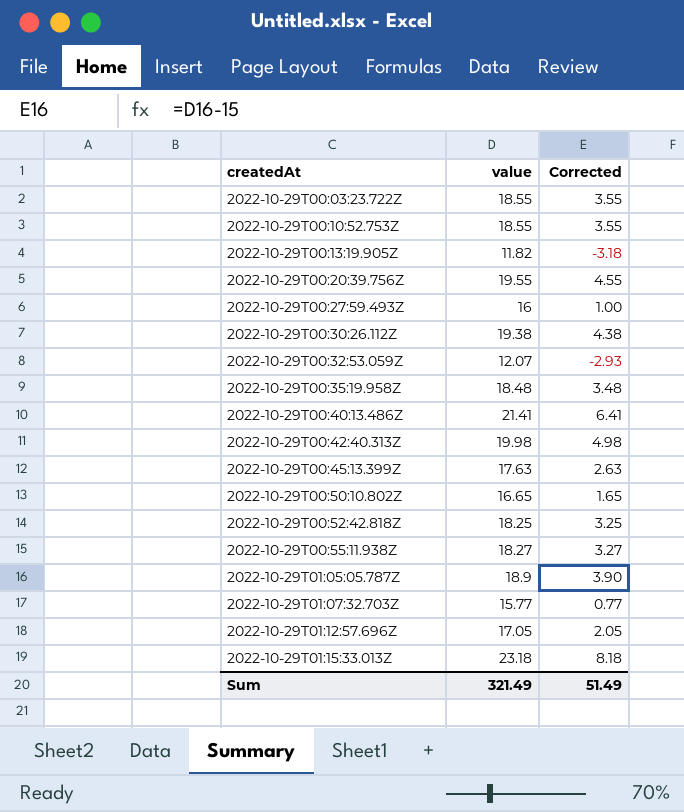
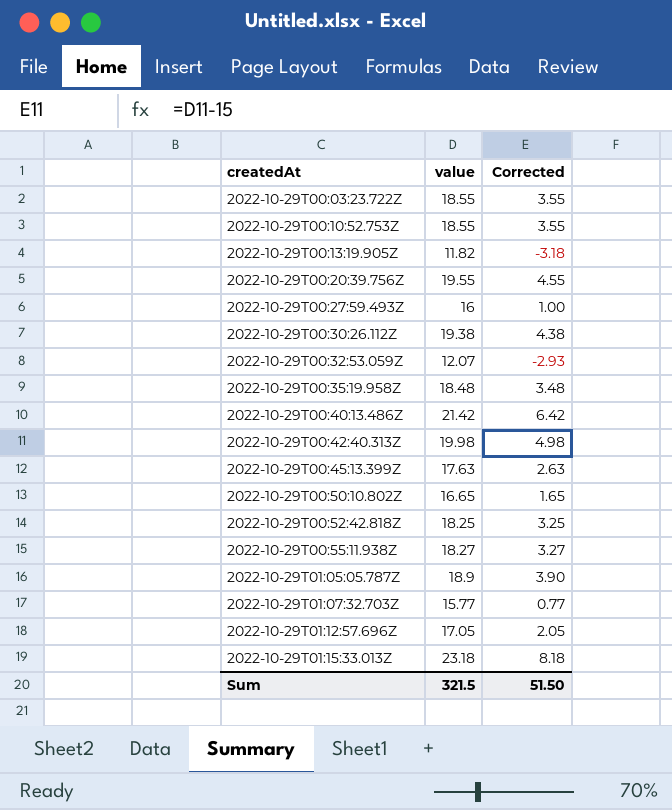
2022-10-29T00:40:13.486Z | value: 21.41 -> 21.42
2022-10-29T00:40:13.486Z | Corrected: 6.41 -> 6.42
Sum | value: 321.49 -> 321.5
Sum | Corrected: 51.49 -> 51.50

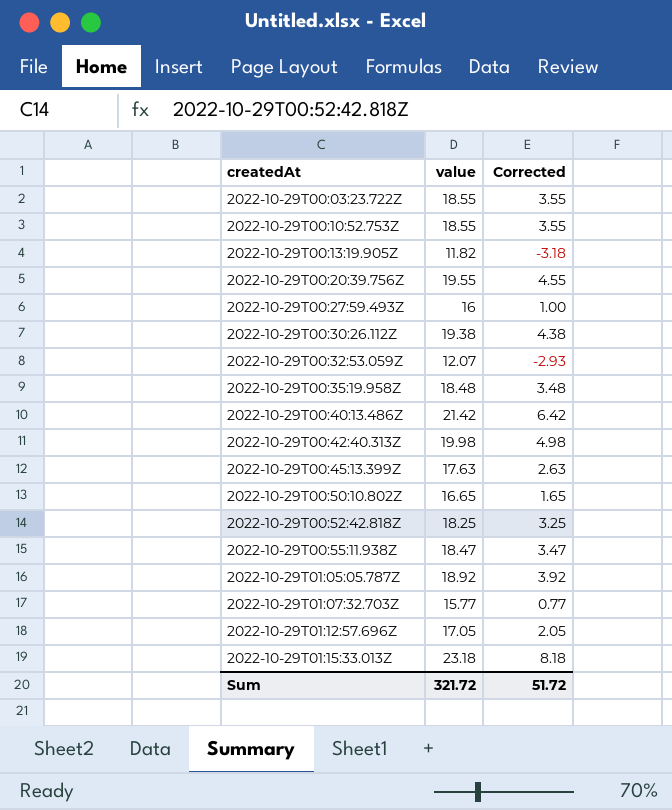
2022-10-29T00:55:11.938Z | value: 18.27 -> 18.47
2022-10-29T00:55:11.938Z | Corrected: 3.27 -> 3.47
2022-10-29T01:05:05.787Z | value: 18.9 -> 18.92
2022-10-29T01:05:05.787Z | Corrected: 3.90 -> 3.92
Sum | value: 321.5 -> 321.72
Sum | Corrected: 51.50 -> 51.72

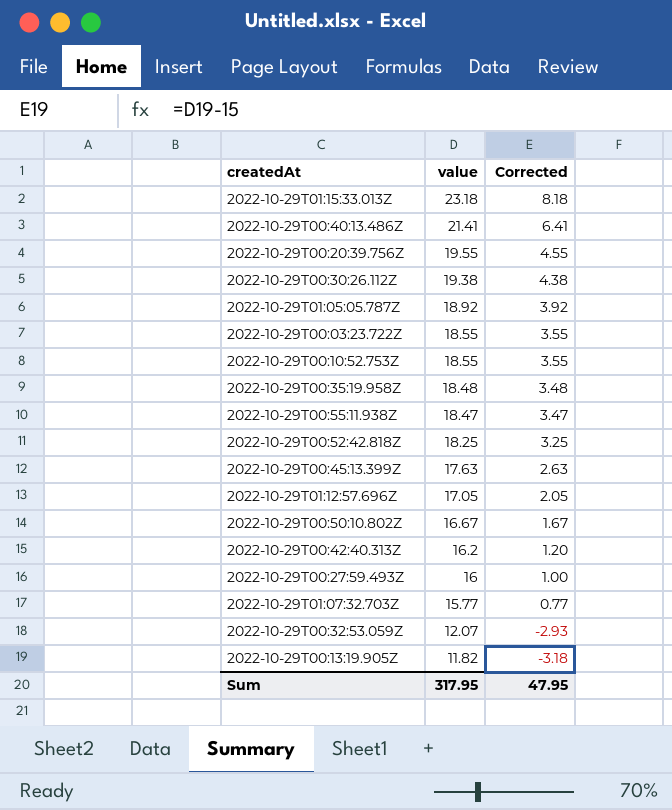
row order: createdAt ascending -> value descending
2022-10-29T00:40:13.486Z | value: 21.42 -> 21.41
2022-10-29T00:40:13.486Z | Corrected: 6.42 -> 6.41
2022-10-29T00:50:10.802Z | value: 16.65 -> 16.67
2022-10-29T00:50:10.802Z | Corrected: 1.65 -> 1.67
2022-10-29T00:42:40.313Z | value: 19.98 -> 16.2
2022-10-29T00:42:40.313Z | Corrected: 4.98 -> 1.20
Sum | value: 321.72 -> 317.95
Sum | Corrected: 51.72 -> 47.95

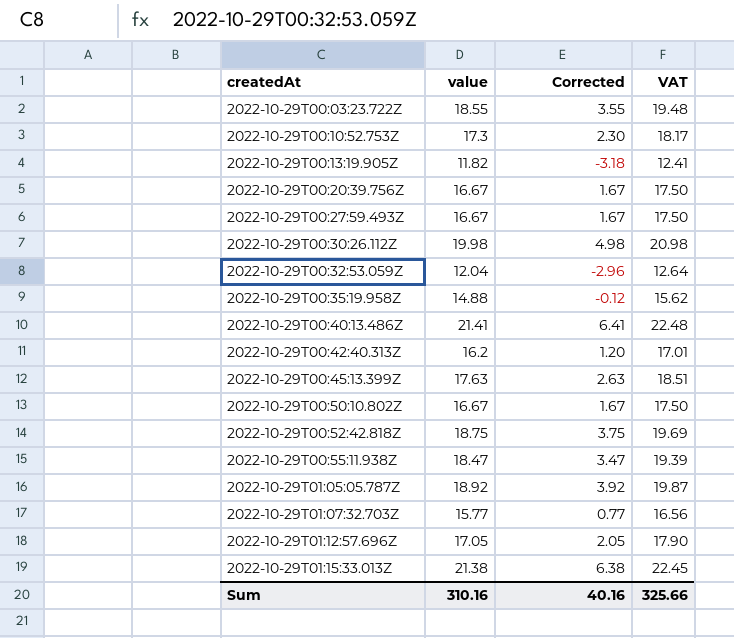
row order: value descending -> createdAt ascending
column VAT | formula: none -> [value] * 1.05
2022-10-29T00:10:52.753Z | value: 18.55 -> 17.3
2022-10-29T00:10:52.753Z | Corrected: 3.55 -> 2.30
2022-10-29T00:20:39.756Z | value: 19.55 -> 16.67
2022-10-29T00:20:39.756Z | Corrected: 4.55 -> 1.67
2022-10-29T00:27:59.493Z | value: 16 -> 16.67
2022-10-29T00:27:59.493Z | Corrected: 1.00 -> 1.67
2022-10-29T00:30:26.112Z | value: 19.38 -> 19.98
2022-10-29T00:30:26.112Z | Corrected: 4.38 -> 4.98
2022-10-29T00:32:53.059Z | value: 12.07 -> 12.04
2022-10-29T00:32:53.059Z | Corrected: -2.93 -> -2.96
2022-10-29T00:35:19.958Z | value: 18.48 -> 14.88
2022-10-29T00:35:19.958Z | Corrected: 3.48 -> -0.12
2022-10-29T00:52:42.818Z | value: 18.25 -> 18.75
2022-10-29T00:52:42.818Z | Corrected: 3.25 -> 3.75
2022-10-29T01:15:33.013Z | value: 23.18 -> 21.38
2022-10-29T01:15:33.013Z | Corrected: 8.18 -> 6.38
Sum | value: 317.95 -> 310.16
Sum | Corrected: 47.95 -> 40.16

